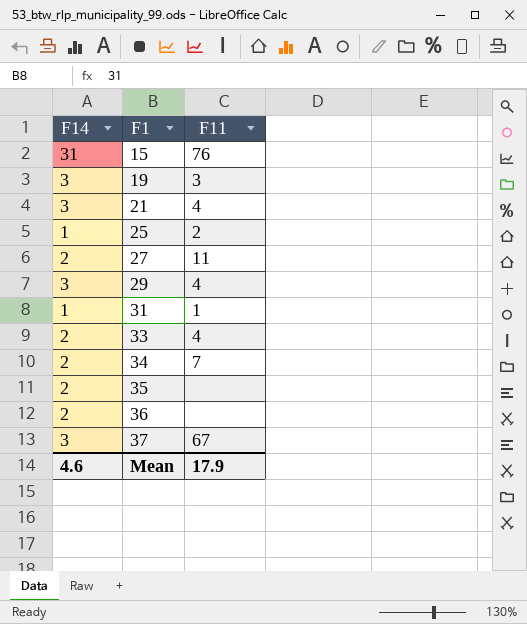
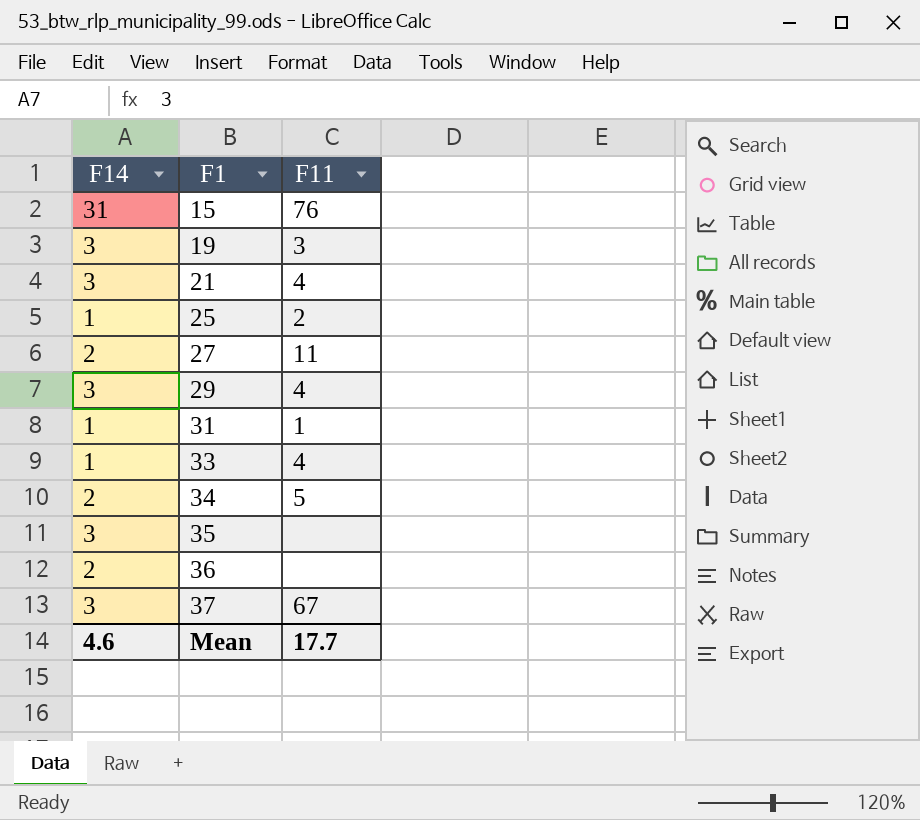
33 | F14: 2 -> 1
34 | F11: 7 -> 5
35 | F14: 2 -> 3
Mean | F11: 17.9 -> 17.7

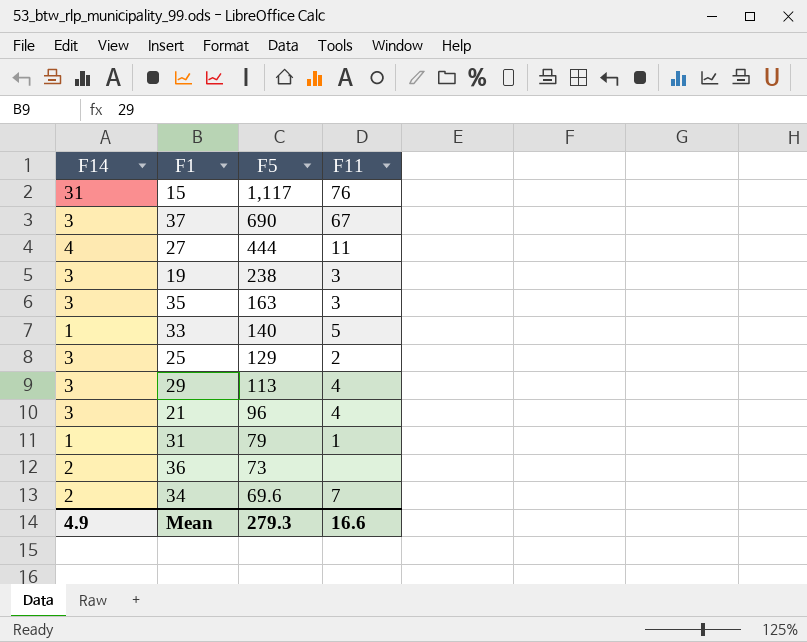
row order: F1 ascending -> F5 descending
column F5 | position: none -> 3
27 | F14: 2 -> 4
35 | F11: none -> 3
33 | F11: 4 -> 5
25 | F14: 1 -> 3
34 | F11: 5 -> 7
Mean | F14: 4.6 -> 4.9
Mean | F11: 17.7 -> 16.6

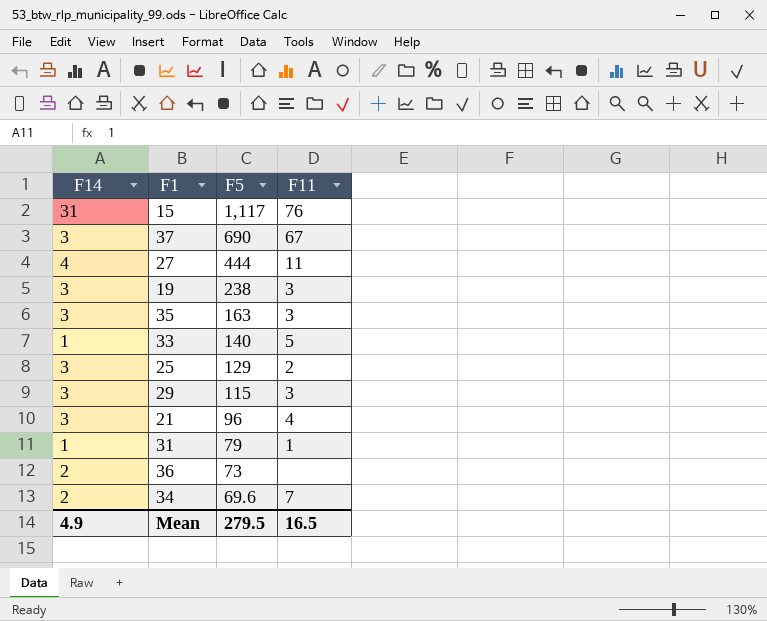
29 | F5: 113 -> 115
29 | F11: 4 -> 3
Mean | F5: 279.3 -> 279.5
Mean | F11: 16.6 -> 16.5

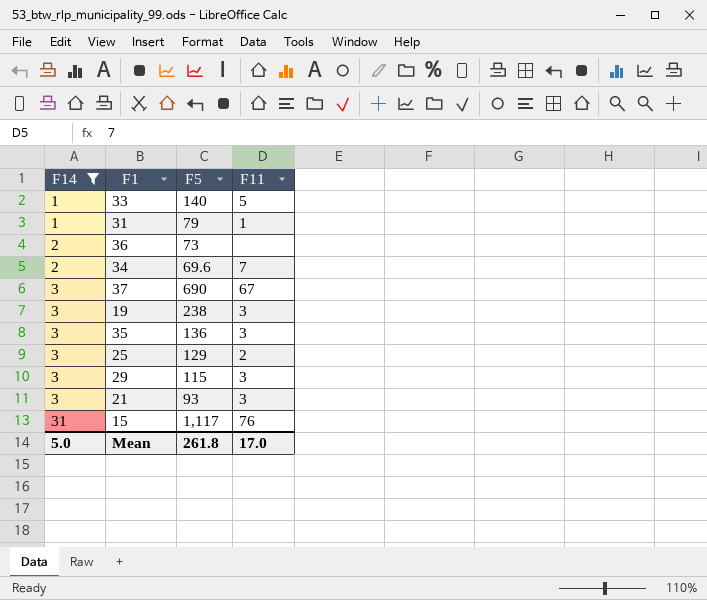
filter: none -> F14 != 4
row order: F5 descending -> F14 ascending
35 | F5: 163 -> 136
21 | F5: 96 -> 93
21 | F11: 4 -> 3
Mean | F14: 4.9 -> 5.0
Mean | F5: 279.5 -> 261.8
Mean | F11: 16.5 -> 17.0

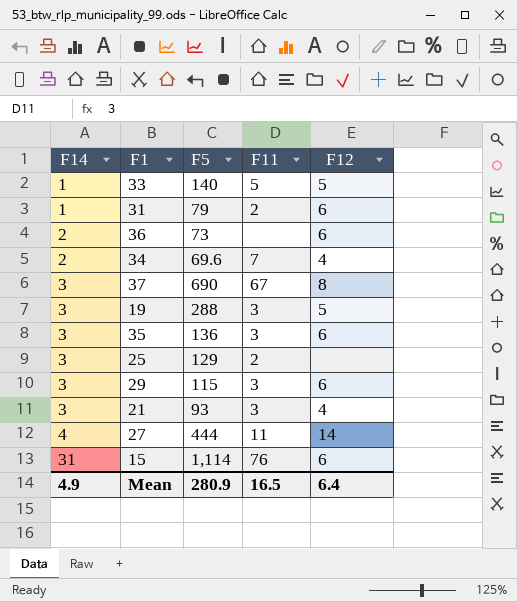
filter: F14 != 4 -> none
column F12 | position: none -> 5
31 | F11: 1 -> 2
19 | F5: 238 -> 288
15 | F5: 1,117 -> 1,114
Mean | F14: 5.0 -> 4.9
Mean | F5: 261.8 -> 280.9
Mean | F11: 17.0 -> 16.5

